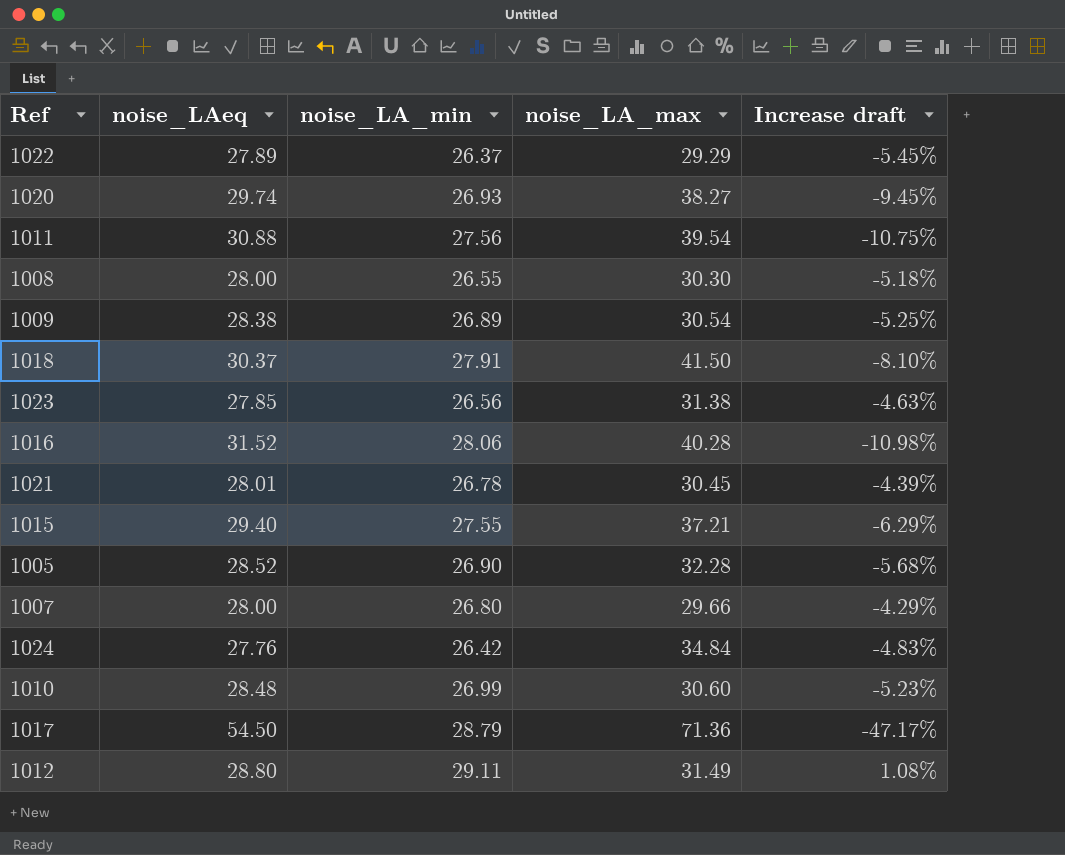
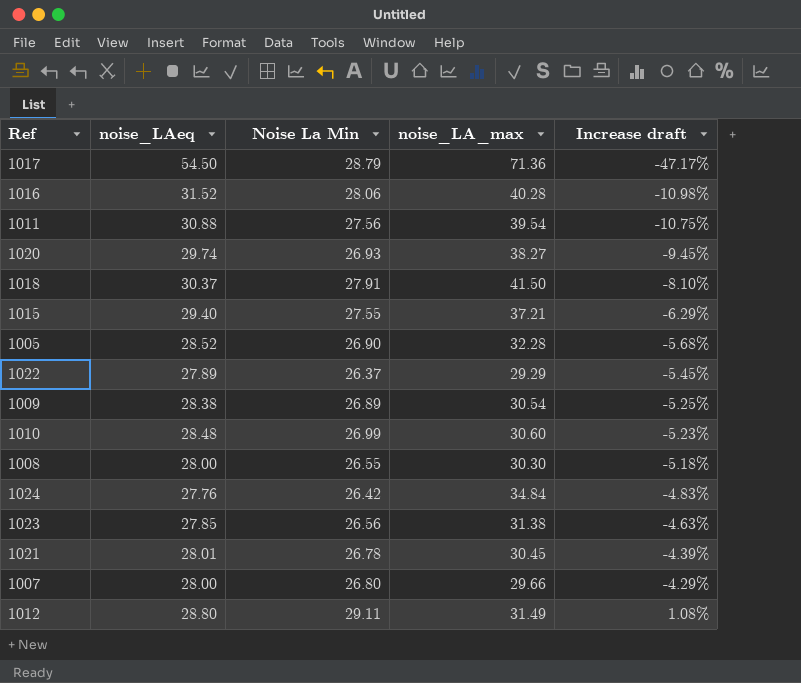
row order: none -> Increase draft ascending
column name: noise_LA_min -> Noise La Min

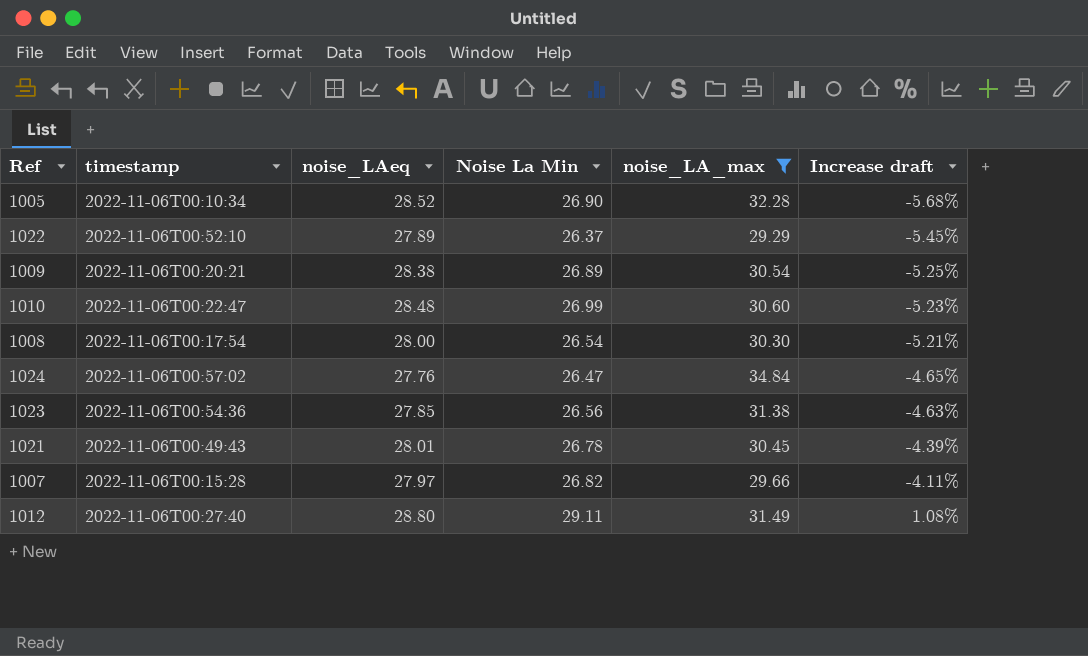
filter: none -> noise_LA_max <= 34.84
column timestamp | position: none -> 2
1008 | Noise La Min: 26.55 -> 26.54
1008 | Increase draft: -5.18% -> -5.21%
1024 | Noise La Min: 26.42 -> 26.47
1024 | Increase draft: -4.83% -> -4.65%
1007 | noise_LAeq: 28.00 -> 27.97
1007 | Noise La Min: 26.80 -> 26.82
1007 | Increase draft: -4.29% -> -4.11%

